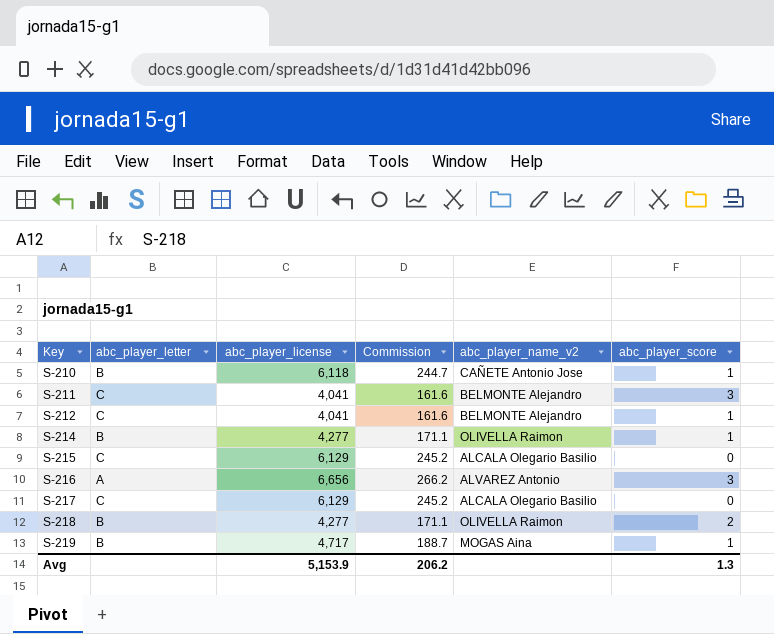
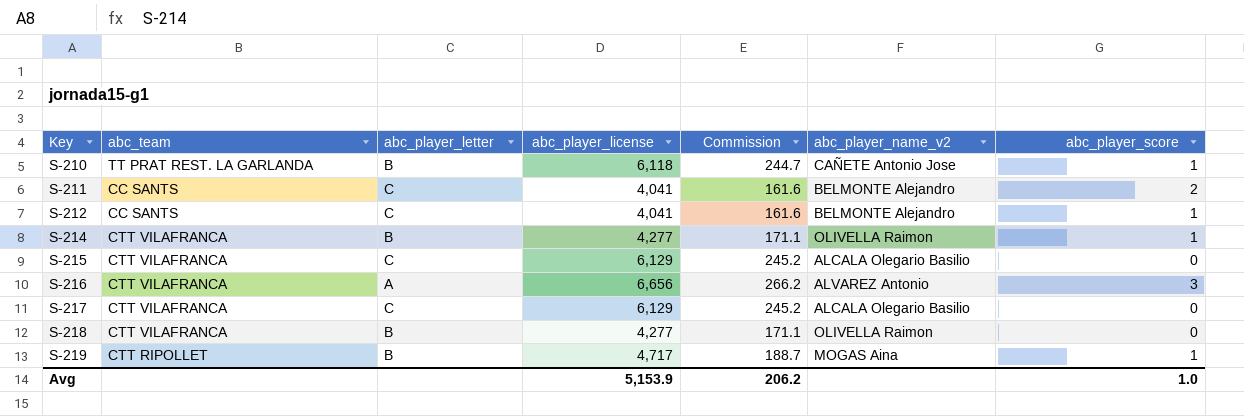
column abc_team | position: none -> 2
S-211 | abc_player_score: 3 -> 2
S-218 | abc_player_score: 2 -> 0
Avg | abc_player_score: 1.3 -> 1.0

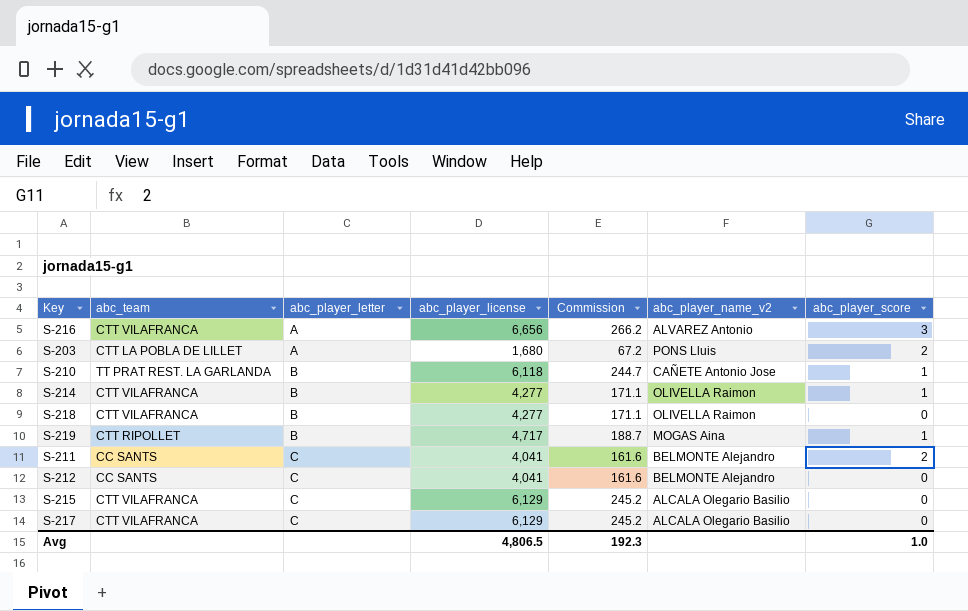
row order: Key ascending -> abc_player_letter ascending
row S-203: none -> CTT LA POBLA DE LILLET | A | 1,680 | 67.2 | PONS Lluis | 2
S-212 | abc_player_score: 1 -> 0
Avg | abc_player_license: 5,153.9 -> 4,806.5
Avg | Commission: 206.2 -> 192.3

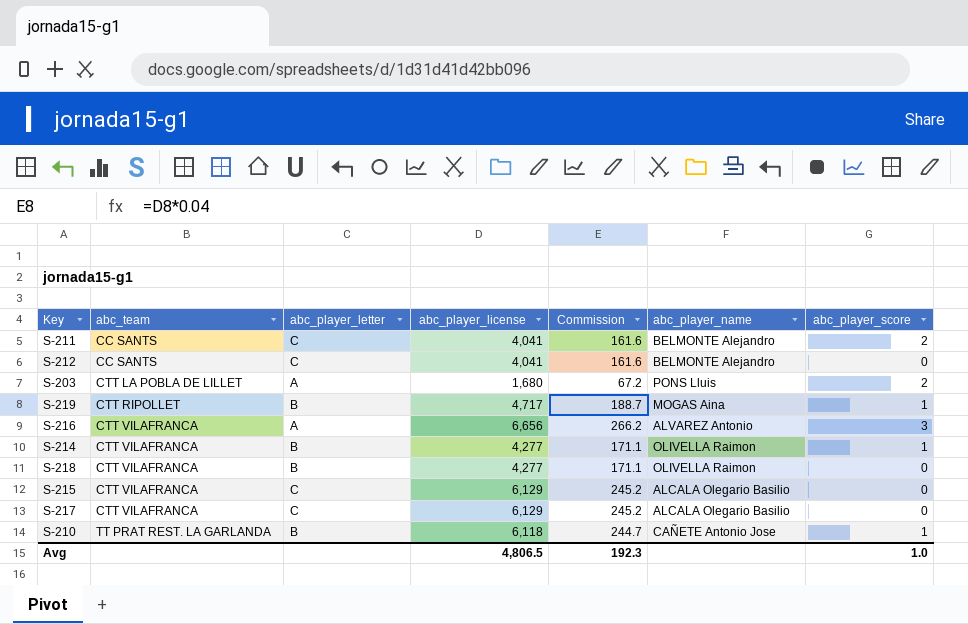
row order: abc_player_letter ascending -> abc_team ascending
column name: abc_player_name_v2 -> abc_player_name

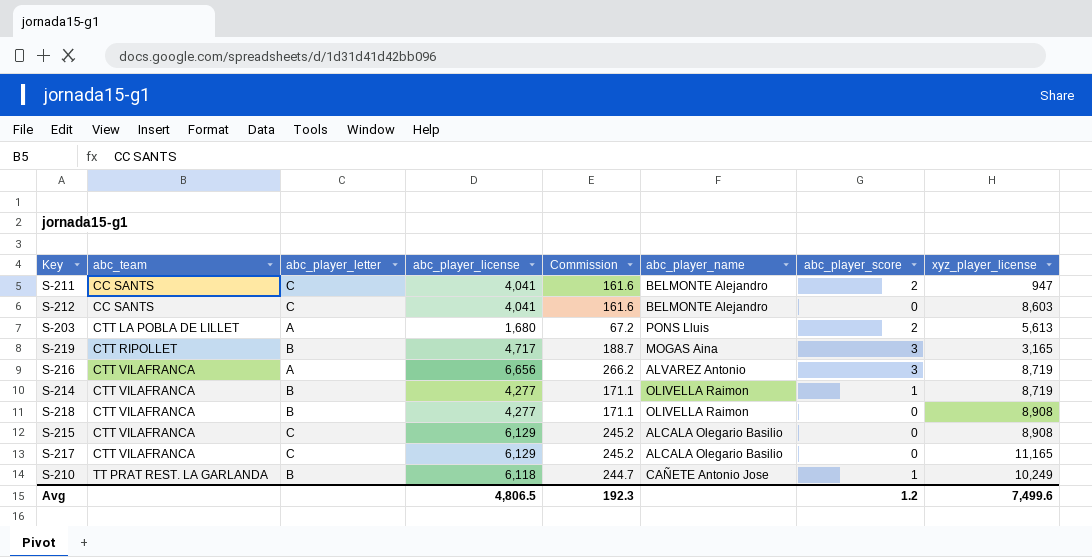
column xyz_player_license | position: none -> 8
S-219 | abc_player_score: 1 -> 3
Avg | abc_player_score: 1.0 -> 1.2

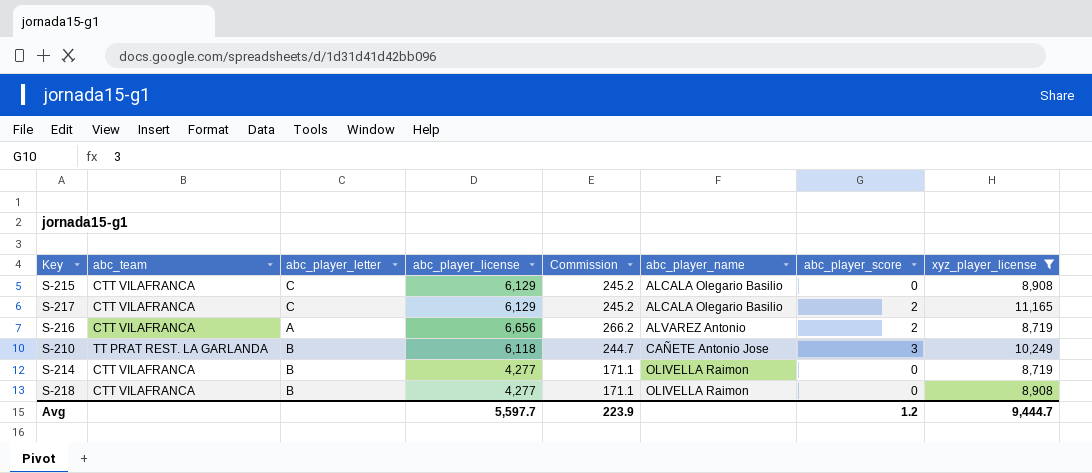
filter: none -> xyz_player_license >= 8,719
row order: abc_team ascending -> abc_player_name ascending
S-217 | abc_player_score: 0 -> 2
S-216 | abc_player_score: 3 -> 2
S-210 | abc_player_score: 1 -> 3
S-214 | abc_player_score: 1 -> 0
Avg | abc_player_license: 4,806.5 -> 5,597.7
Avg | Commission: 192.3 -> 223.9
Avg | xyz_player_license: 7,499.6 -> 9,444.7

